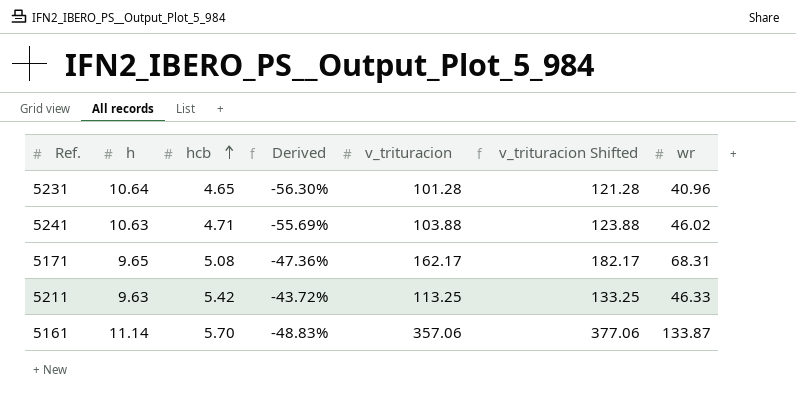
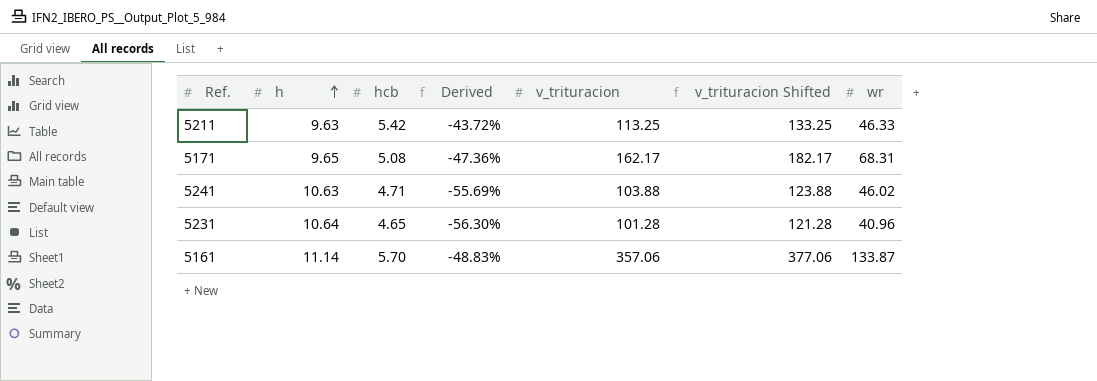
row order: hcb ascending -> h ascending

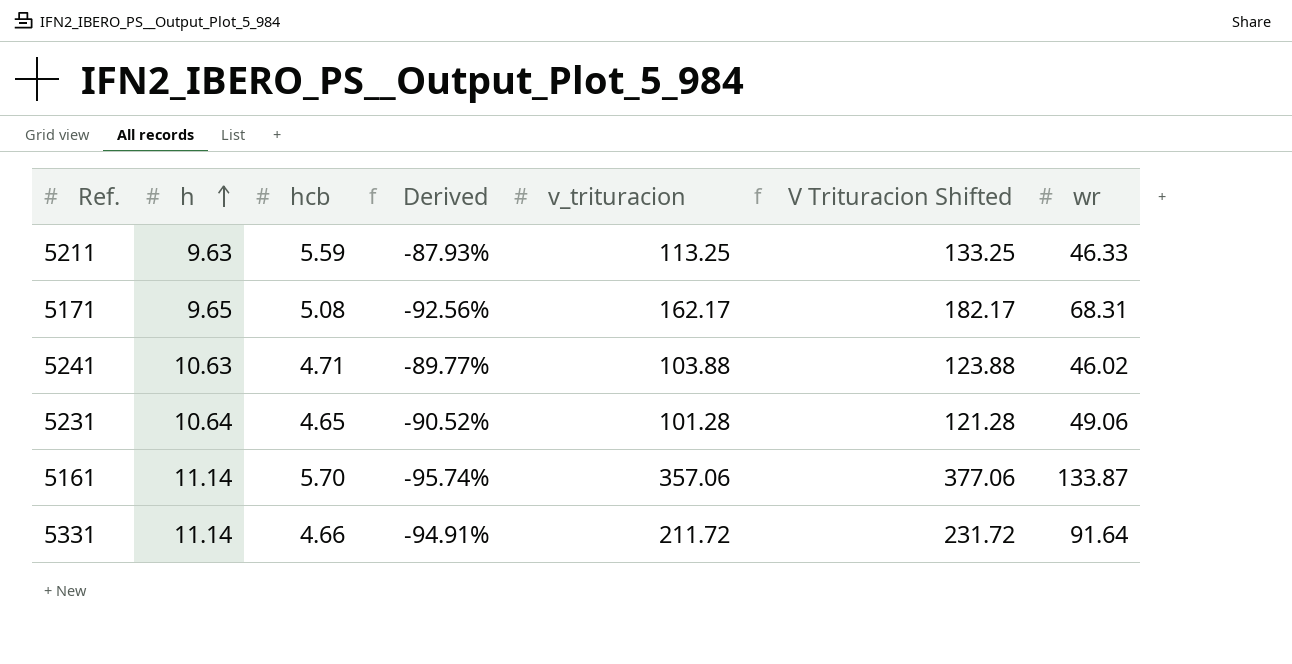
column Derived | formula: ([hcb] - [h]) / [h] -> ([hcb] - [wr]) / [wr]
column name: v_trituracion Shifted -> V Trituracion Shifted
5211 | hcb: 5.42 -> 5.59
5231 | wr: 40.96 -> 49.06
row 5331: none -> 11.14 | 4.66 | -94.91% | 211.72 | 231.72 | 91.64

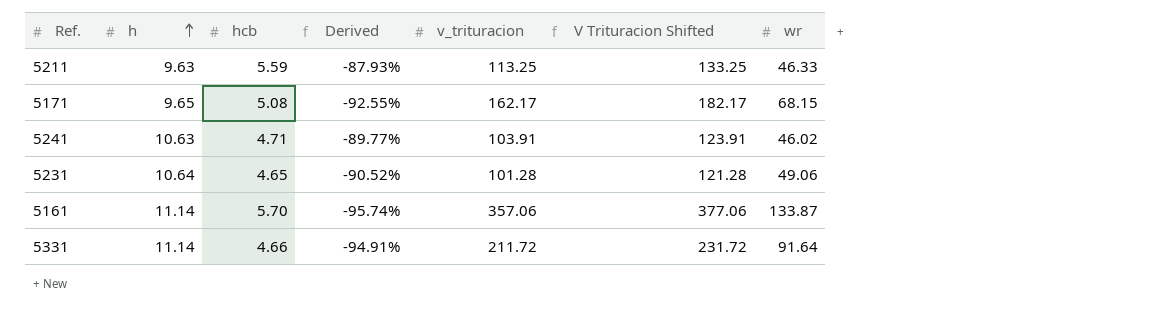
5171 | Derived: -92.56% -> -92.55%
5171 | wr: 68.31 -> 68.15
5241 | v_trituracion: 103.88 -> 103.91
5241 | V Trituracion Shifted: 123.88 -> 123.91

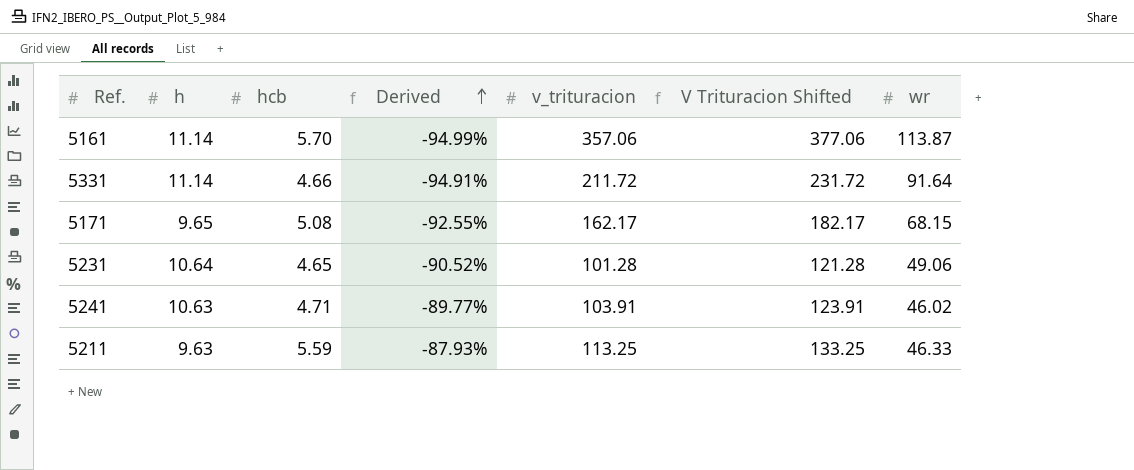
row order: h ascending -> Derived ascending
5161 | Derived: -95.74% -> -94.99%
5161 | wr: 133.87 -> 113.87

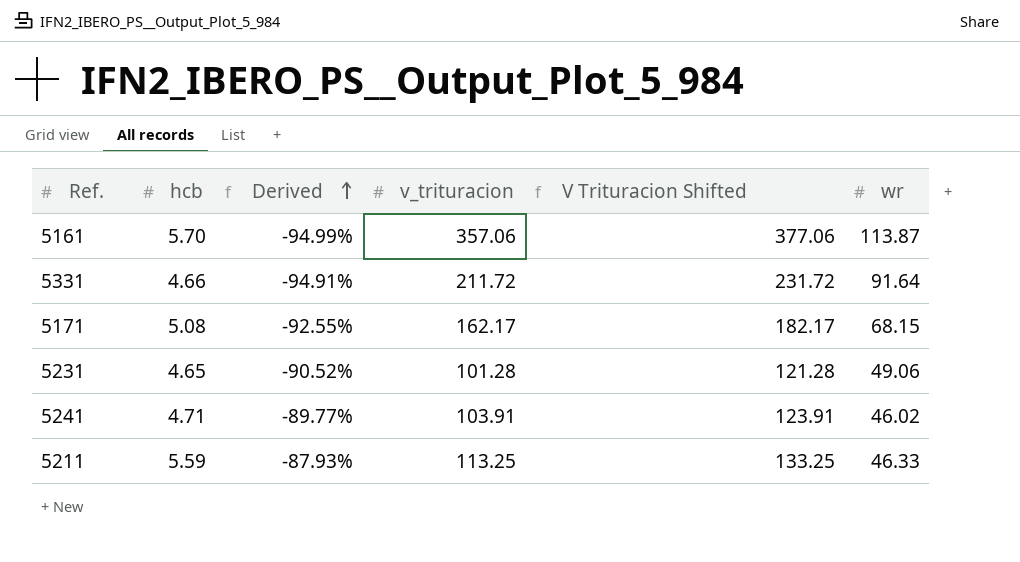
column h | position: 2 -> none

